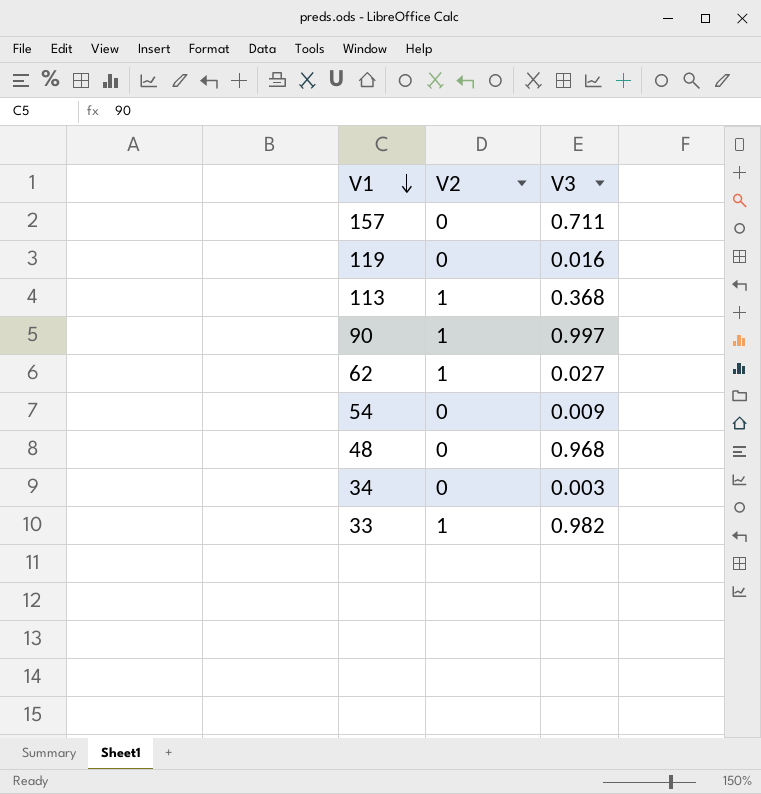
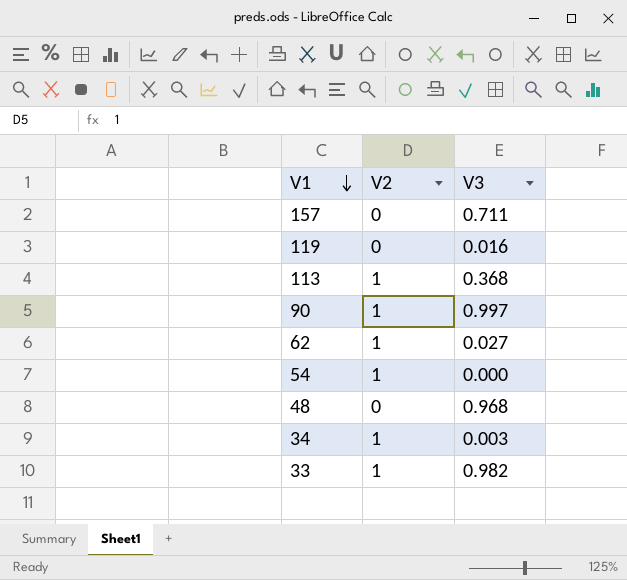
54 | V2: 0 -> 1
54 | V3: 0.009 -> 0.000
34 | V2: 0 -> 1

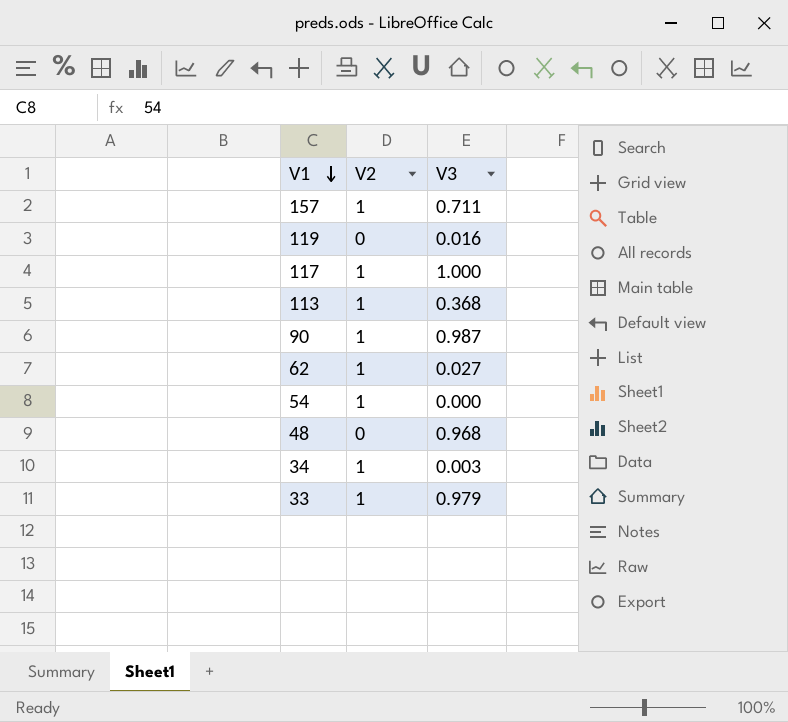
157 | V2: 0 -> 1
row 117: none -> 1 | 1.000
90 | V3: 0.997 -> 0.987
33 | V3: 0.982 -> 0.979

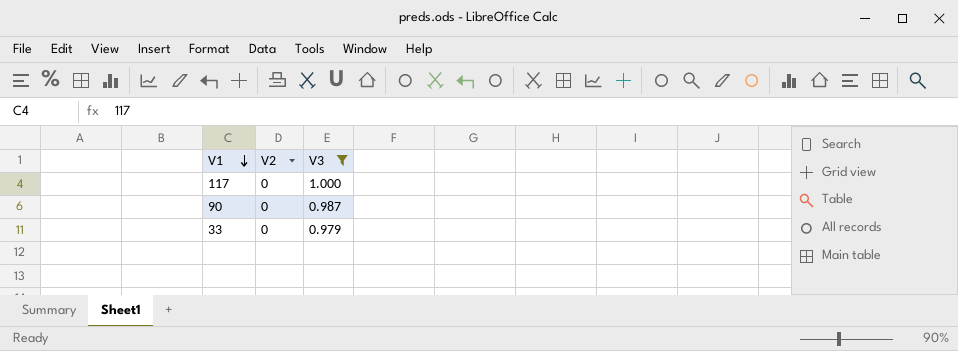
filter: none -> V3 >= 0.979
117 | V2: 1 -> 0
90 | V2: 1 -> 0
33 | V2: 1 -> 0

